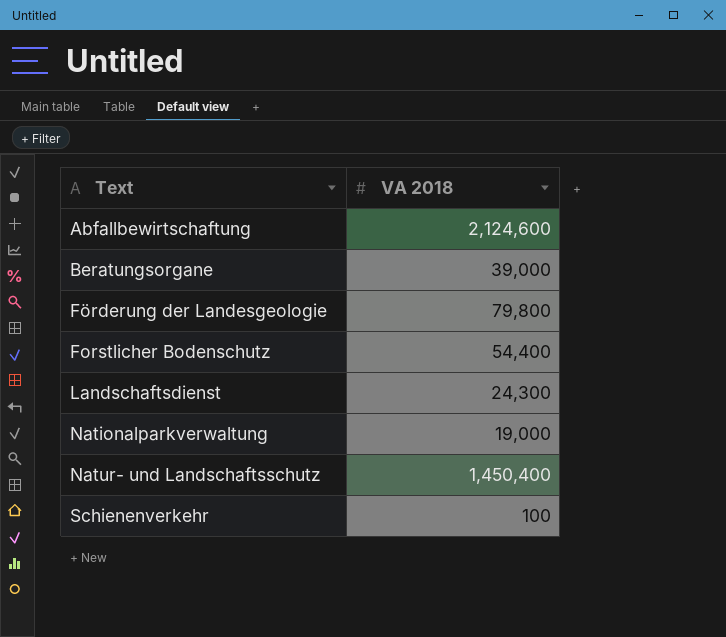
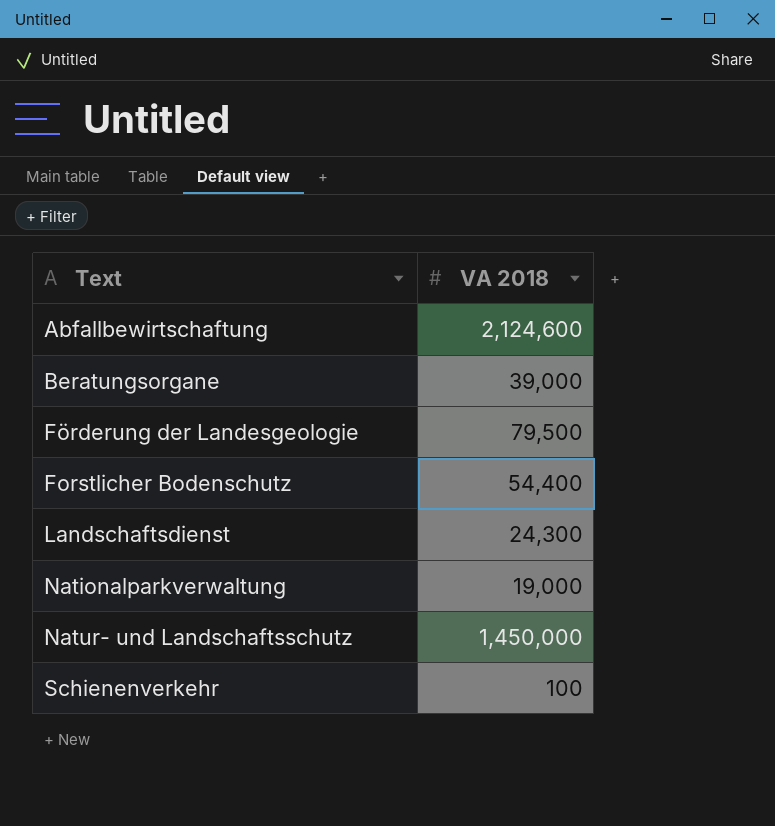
Förderung der Landesgeologie | VA 2018: 79,800 -> 79,500
Natur- und Landschaftsschutz | VA 2018: 1,450,400 -> 1,450,000

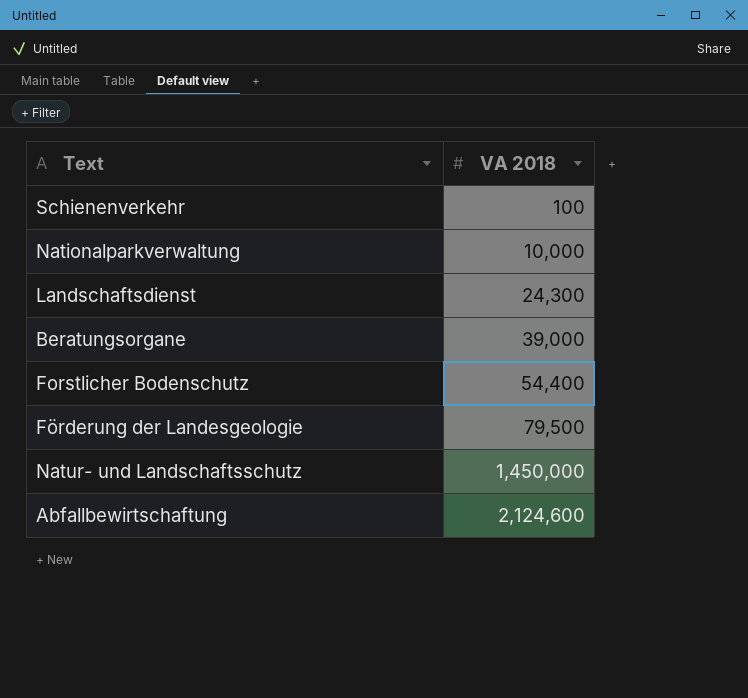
row order: Text ascending -> VA 2018 ascending
Nationalparkverwaltung | VA 2018: 19,000 -> 10,000

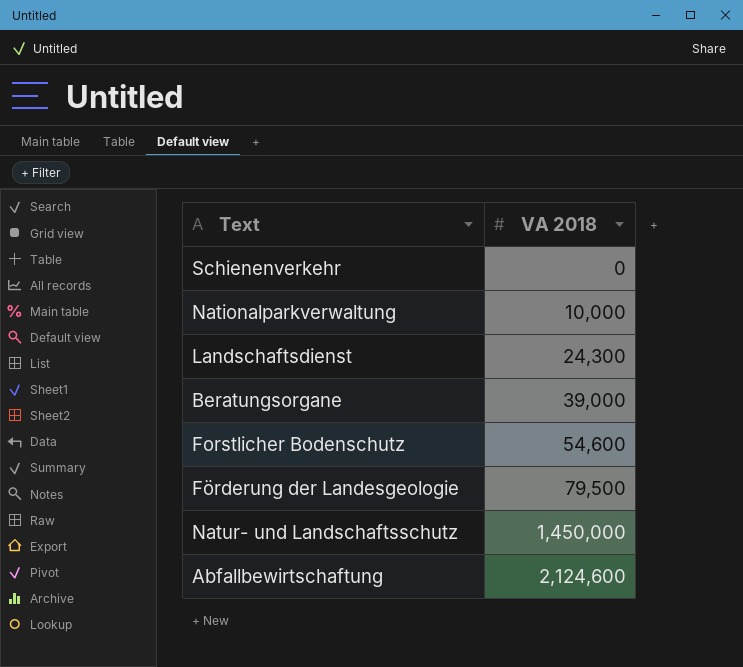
Schienenverkehr | VA 2018: 100 -> 0
Forstlicher Bodenschutz | VA 2018: 54,400 -> 54,600

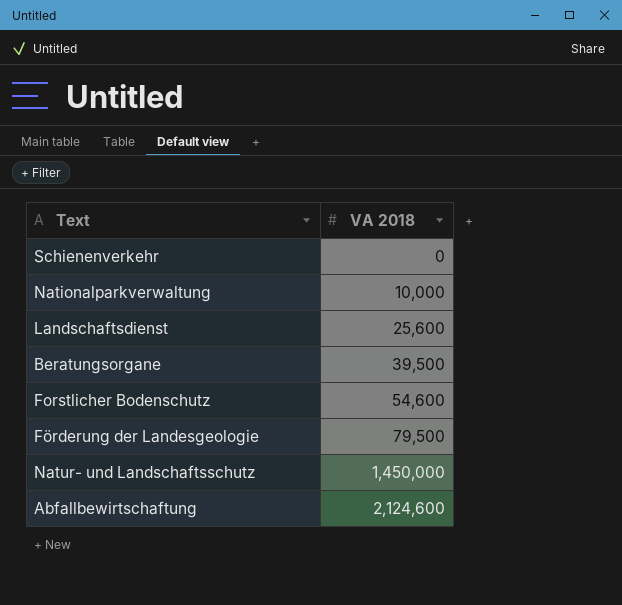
Landschaftsdienst | VA 2018: 24,300 -> 25,600
Beratungsorgane | VA 2018: 39,000 -> 39,500

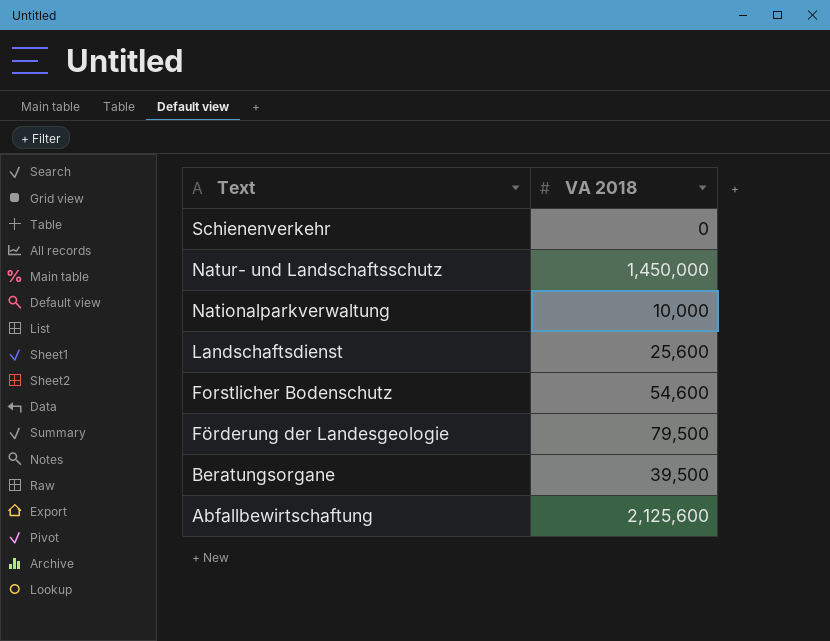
row order: VA 2018 ascending -> Text descending
Abfallbewirtschaftung | VA 2018: 2,124,600 -> 2,125,600

